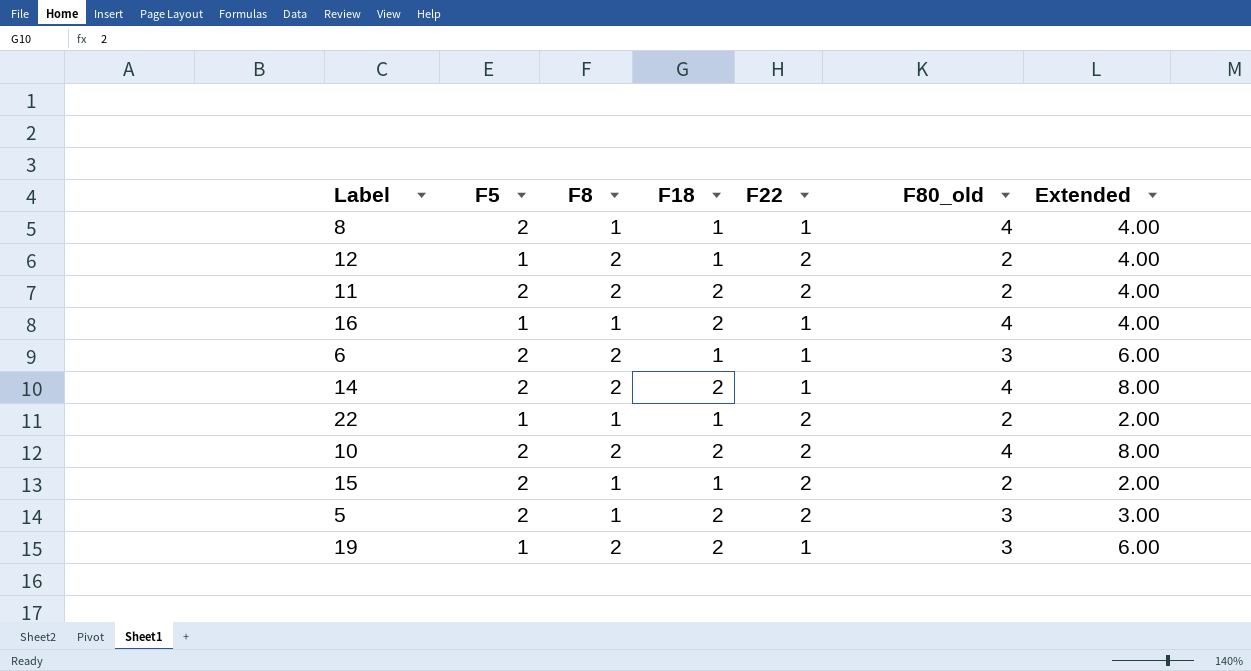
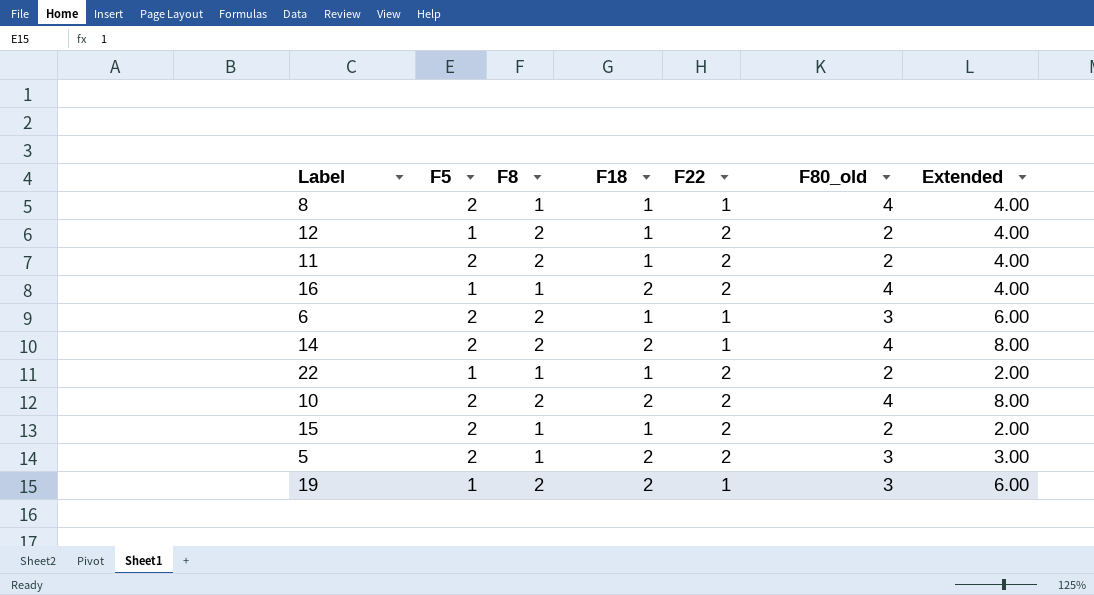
11 | F18: 2 -> 1
16 | F22: 1 -> 2

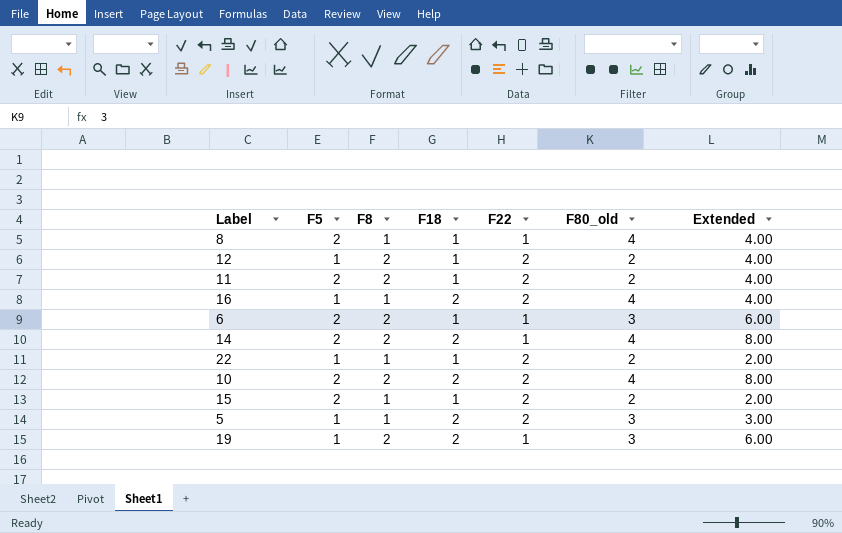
5 | F5: 2 -> 1

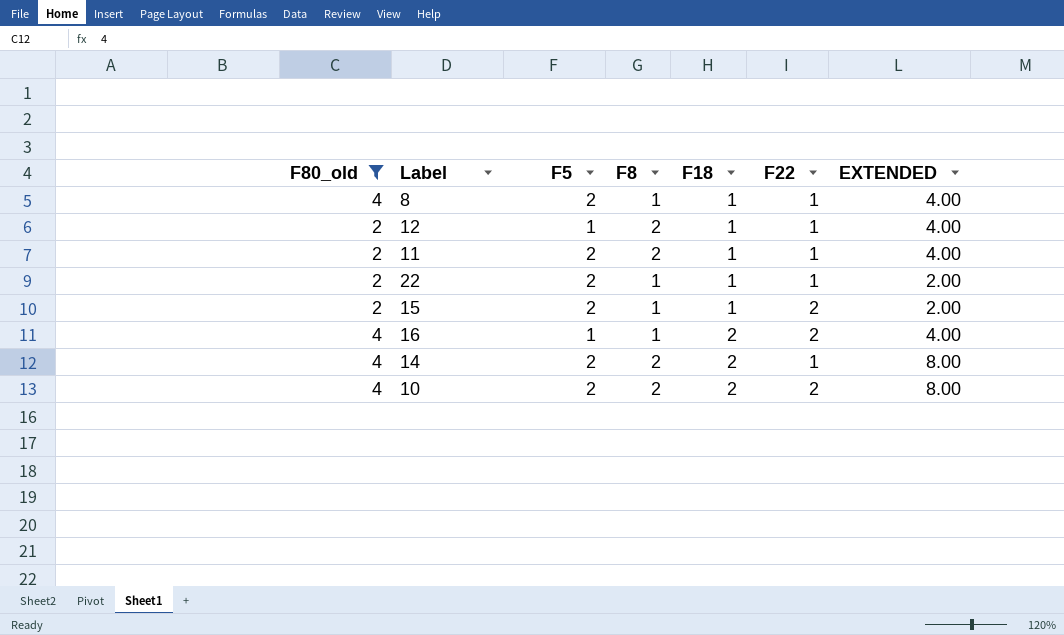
filter: none -> F80_old != 3
row order: none -> F18 ascending
column F80_old | position: 6 -> 1
column name: Extended -> EXTENDED
12 | F22: 2 -> 1
11 | F22: 2 -> 1
22 | F5: 1 -> 2
22 | F22: 2 -> 1

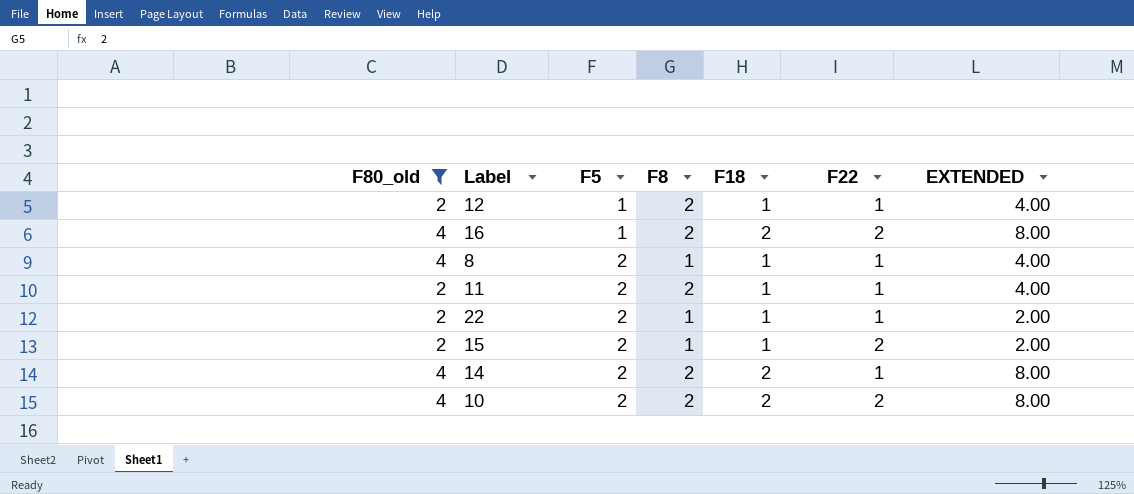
row order: F18 ascending -> F5 ascending
16 | F8: 1 -> 2
16 | EXTENDED: 4.00 -> 8.00

